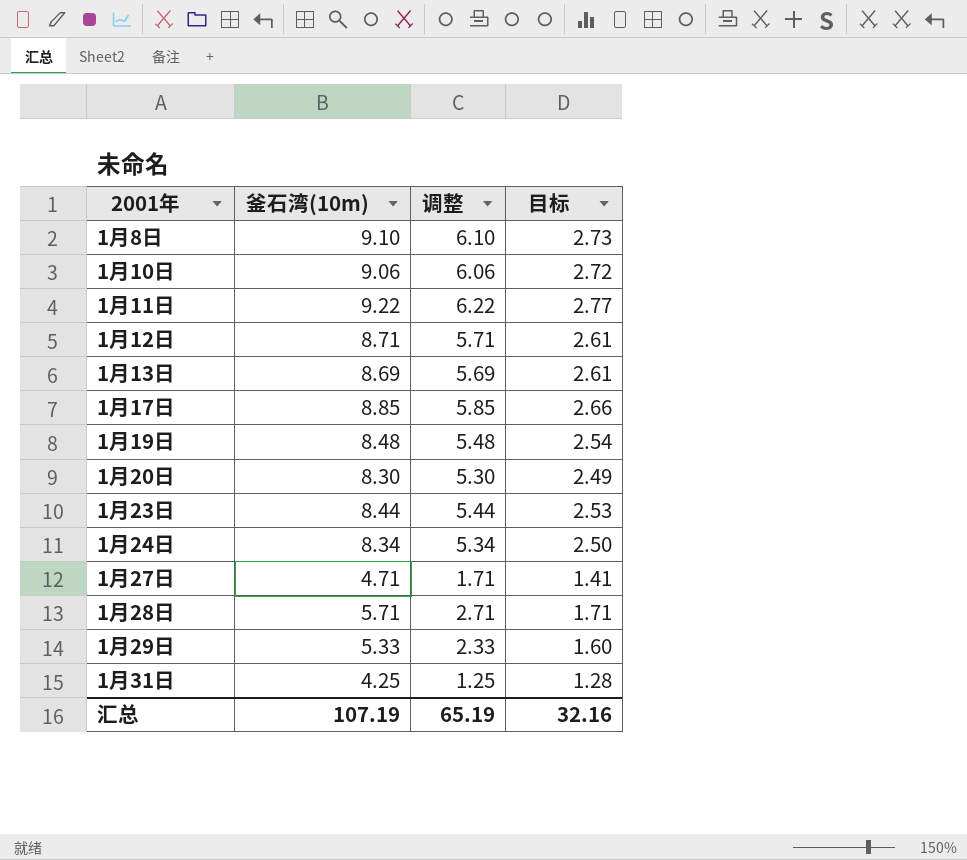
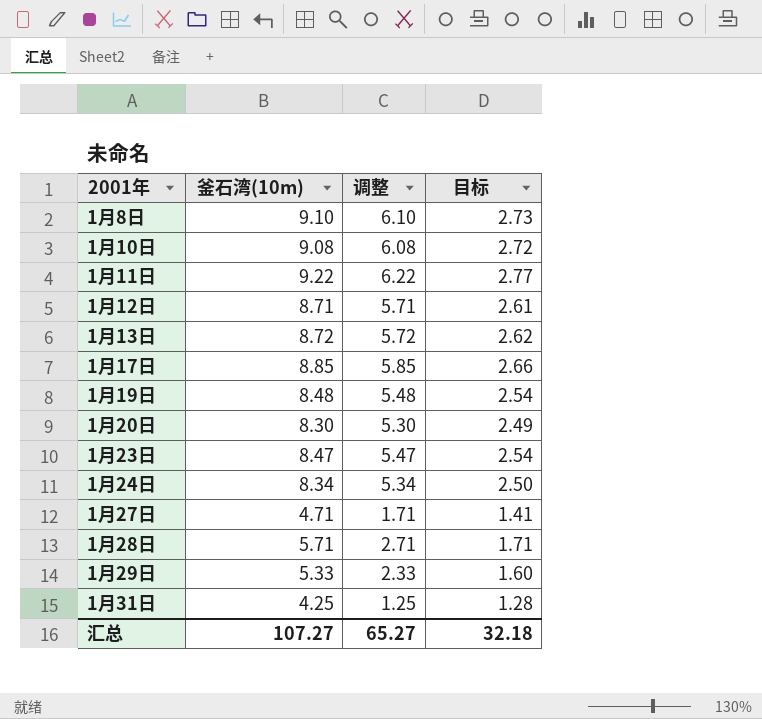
1月10日 | 釜石湾(10m): 9.06 -> 9.08
1月10日 | 调整: 6.06 -> 6.08
1月13日 | 釜石湾(10m): 8.69 -> 8.72
1月13日 | 调整: 5.69 -> 5.72
1月13日 | 目标: 2.61 -> 2.62
1月23日 | 釜石湾(10m): 8.44 -> 8.47
1月23日 | 调整: 5.44 -> 5.47
1月23日 | 目标: 2.53 -> 2.54
汇总 | 釜石湾(10m): 107.19 -> 107.27
汇总 | 调整: 65.19 -> 65.27
汇总 | 目标: 32.16 -> 32.18

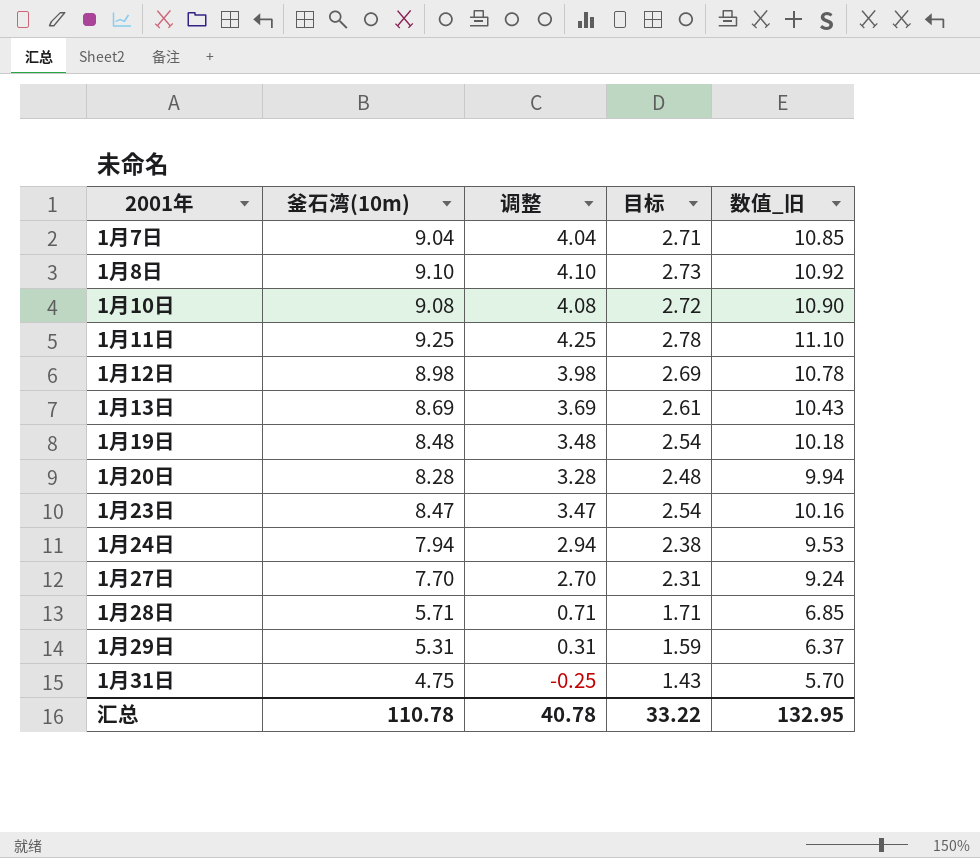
column 调整 | formula: [釜石湾(10m)] - 3 -> [釜石湾(10m)] - 5
column 数值_旧 | formula: none -> [釜石湾(10m)] * 1.2
row 1月17日: 8.85 | 5.85 | 2.66 -> none
row 1月7日: none -> 9.04 | 4.04 | 2.71 | 10.85
1月11日 | 釜石湾(10m): 9.22 -> 9.25
1月11日 | 目标: 2.77 -> 2.78
1月12日 | 釜石湾(10m): 8.71 -> 8.98
1月12日 | 目标: 2.61 -> 2.69
1月13日 | 釜石湾(10m): 8.72 -> 8.69
1月13日 | 目标: 2.62 -> 2.61
1月20日 | 釜石湾(10m): 8.30 -> 8.28
1月20日 | 目标: 2.49 -> 2.48
1月24日 | 釜石湾(10m): 8.34 -> 7.94
1月24日 | 目标: 2.50 -> 2.38
1月27日 | 釜石湾(10m): 4.71 -> 7.70
1月27日 | 目标: 1.41 -> 2.31
1月29日 | 釜石湾(10m): 5.33 -> 5.31
1月29日 | 目标: 1.60 -> 1.59
1月31日 | 釜石湾(10m): 4.25 -> 4.75
1月31日 | 目标: 1.28 -> 1.43
汇总 | 釜石湾(10m): 107.27 -> 110.78
汇总 | 调整: 65.27 -> 40.78
汇总 | 目标: 32.18 -> 33.22

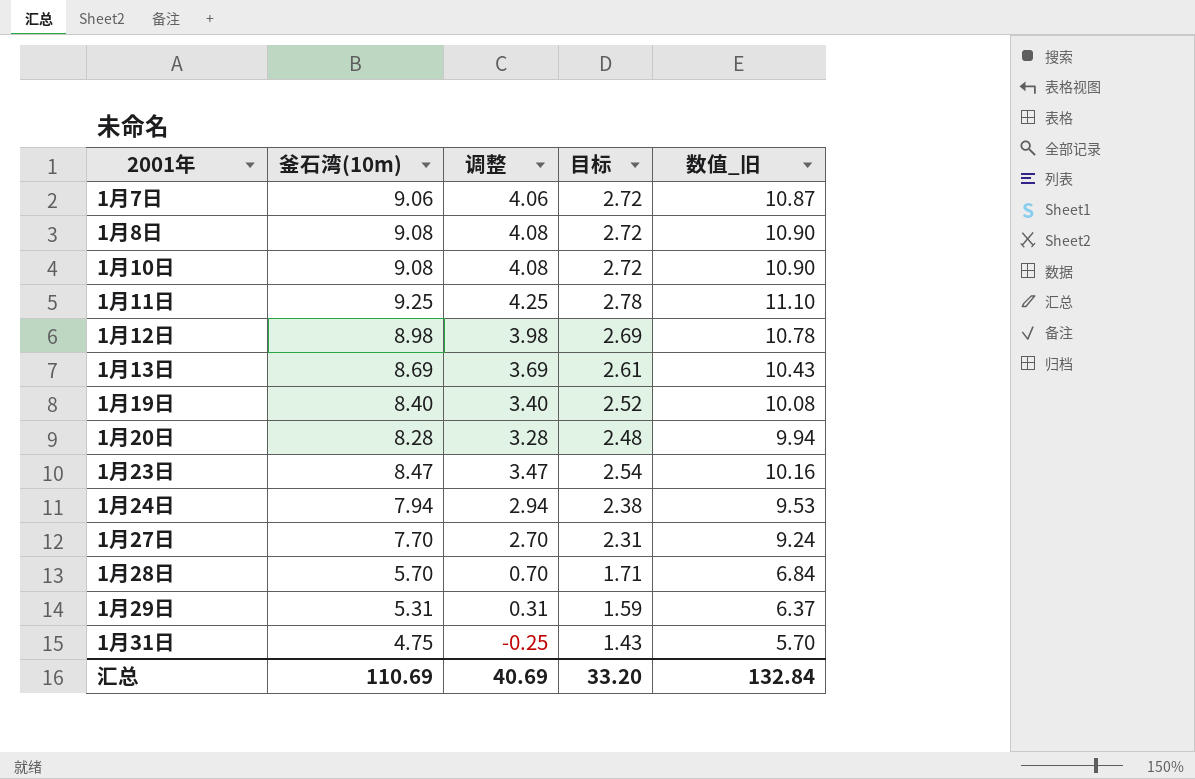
1月7日 | 釜石湾(10m): 9.04 -> 9.06
1月7日 | 调整: 4.04 -> 4.06
1月7日 | 目标: 2.71 -> 2.72
1月7日 | 数值_旧: 10.85 -> 10.87
1月8日 | 釜石湾(10m): 9.10 -> 9.08
1月8日 | 调整: 4.10 -> 4.08
1月8日 | 目标: 2.73 -> 2.72
1月8日 | 数值_旧: 10.92 -> 10.90
1月19日 | 釜石湾(10m): 8.48 -> 8.40
1月19日 | 调整: 3.48 -> 3.40
1月19日 | 目标: 2.54 -> 2.52
1月19日 | 数值_旧: 10.18 -> 10.08
1月28日 | 釜石湾(10m): 5.71 -> 5.70
1月28日 | 调整: 0.71 -> 0.70
1月28日 | 数值_旧: 6.85 -> 6.84
汇总 | 釜石湾(10m): 110.78 -> 110.69
汇总 | 调整: 40.78 -> 40.69
汇总 | 目标: 33.22 -> 33.20
汇总 | 数值_旧: 132.95 -> 132.84

